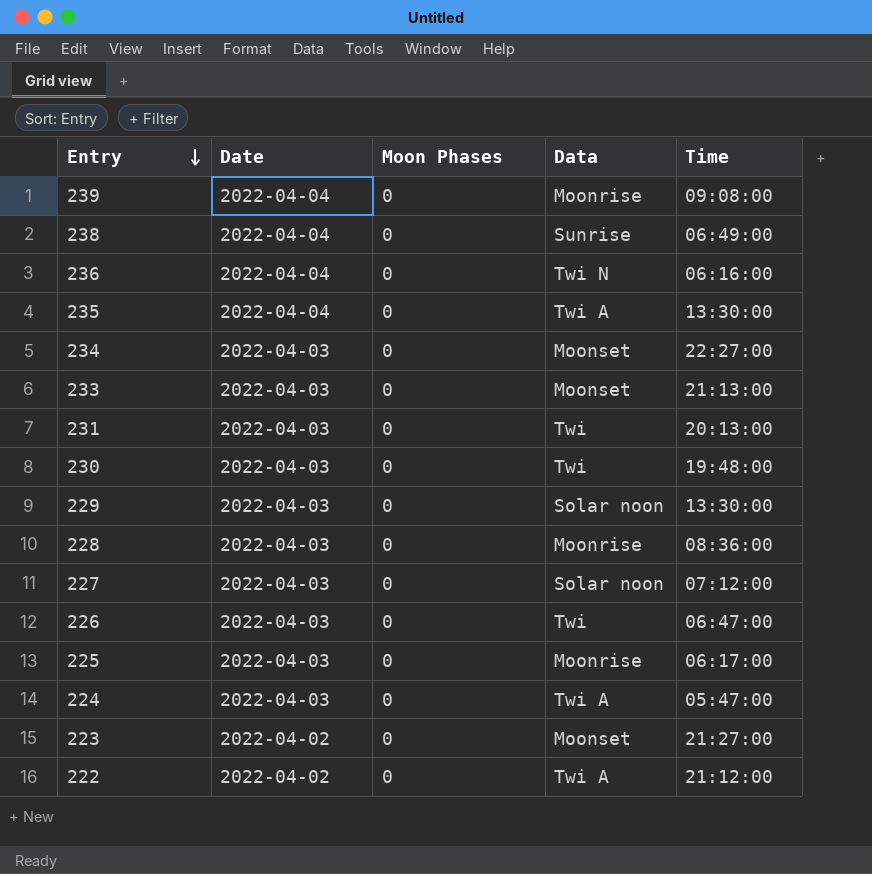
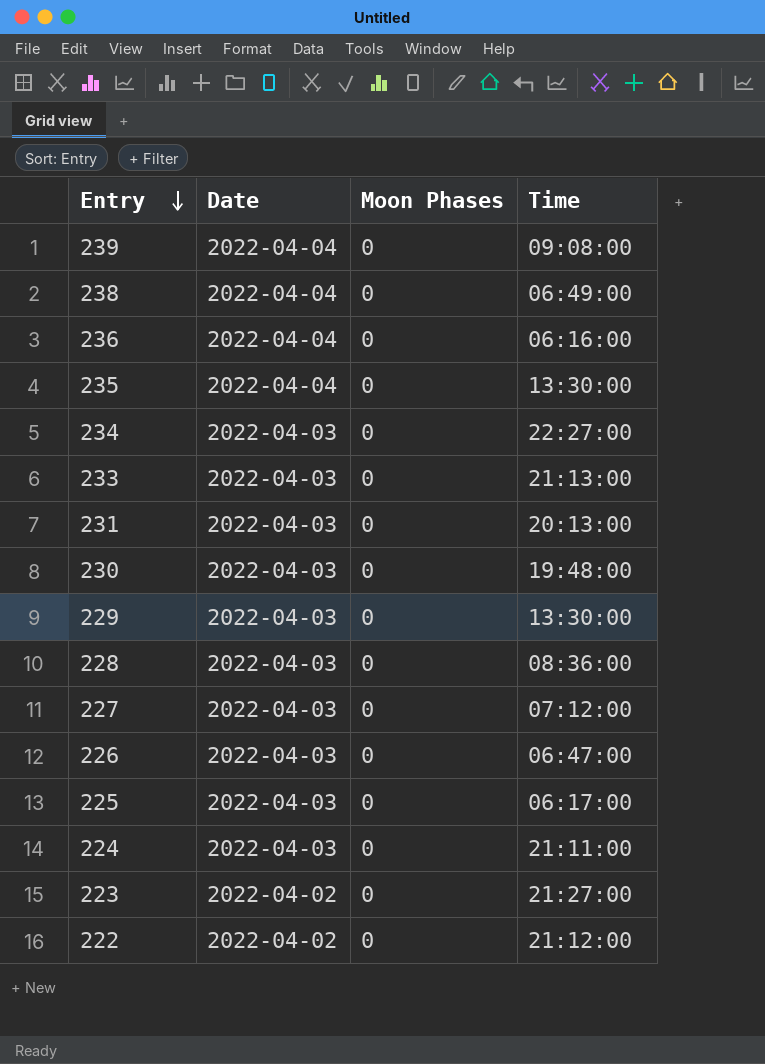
column Data | position: 4 -> none
224 | Time: 05:47:00 -> 21:11:00

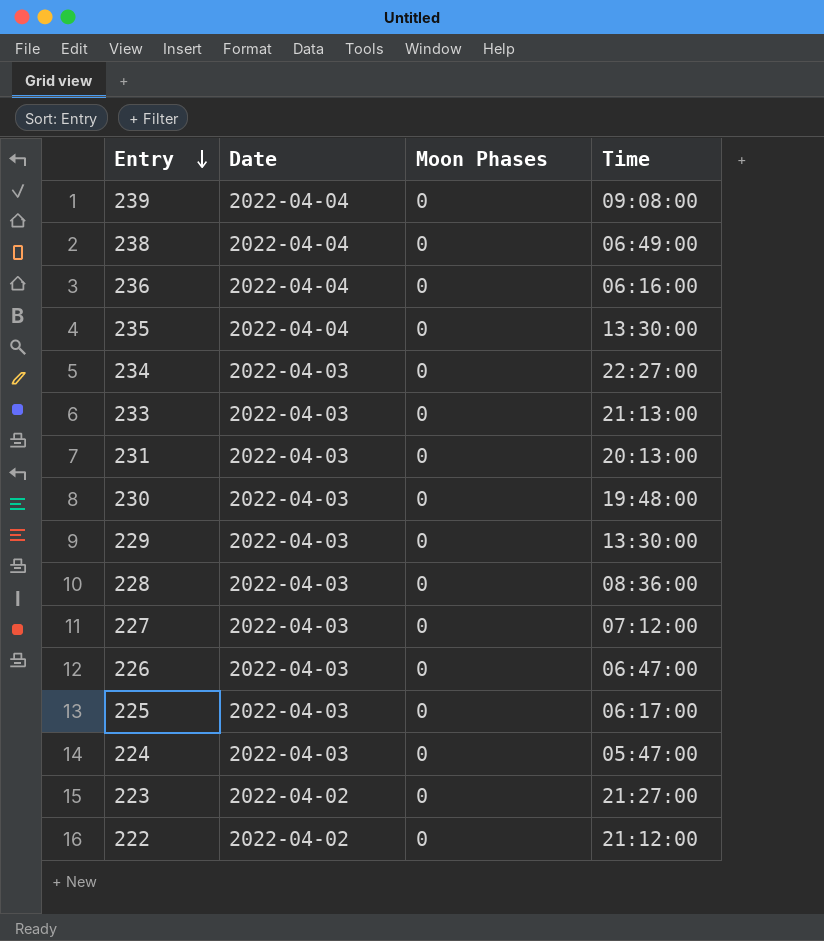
224 | Time: 21:11:00 -> 05:47:00

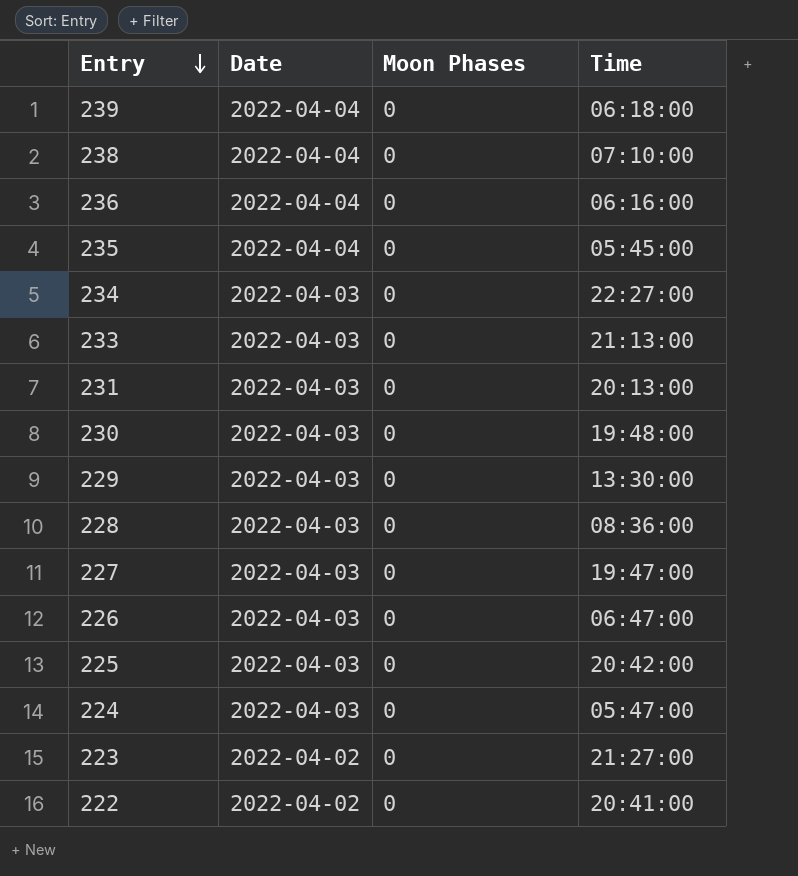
239 | Time: 09:08:00 -> 06:18:00
238 | Time: 06:49:00 -> 07:10:00
235 | Time: 13:30:00 -> 05:45:00
227 | Time: 07:12:00 -> 19:47:00
225 | Time: 06:17:00 -> 20:42:00
222 | Time: 21:12:00 -> 20:41:00

